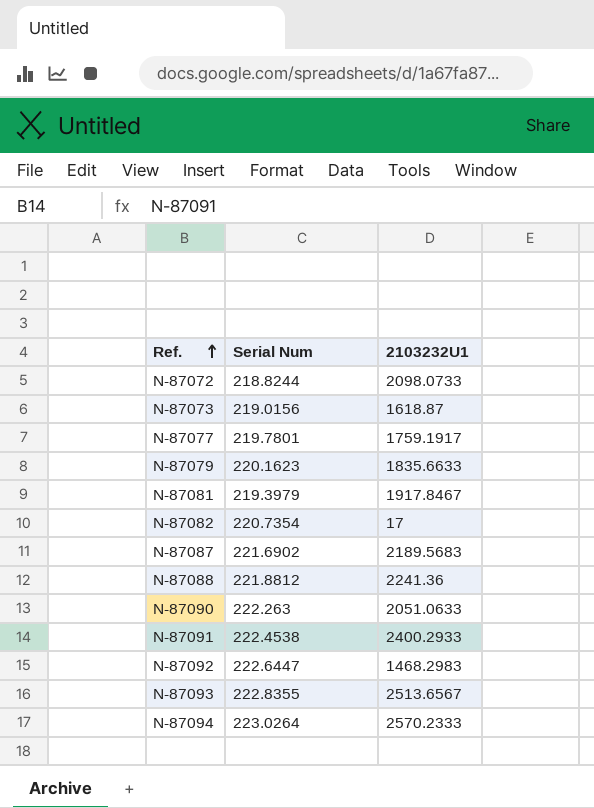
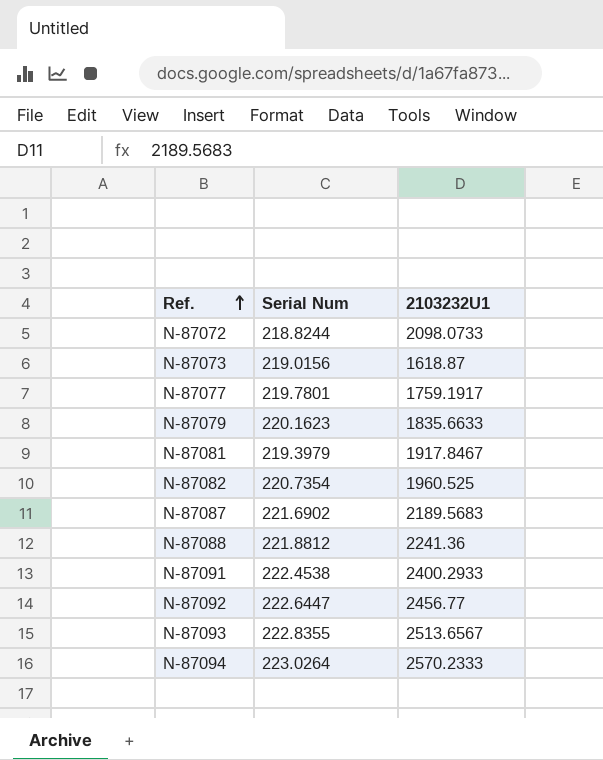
row N-87090: 222.263 | 2051.0633 -> none
N-87082 | 2103232U1: 17 -> 1960.525
N-87092 | 2103232U1: 1468.2983 -> 2456.77

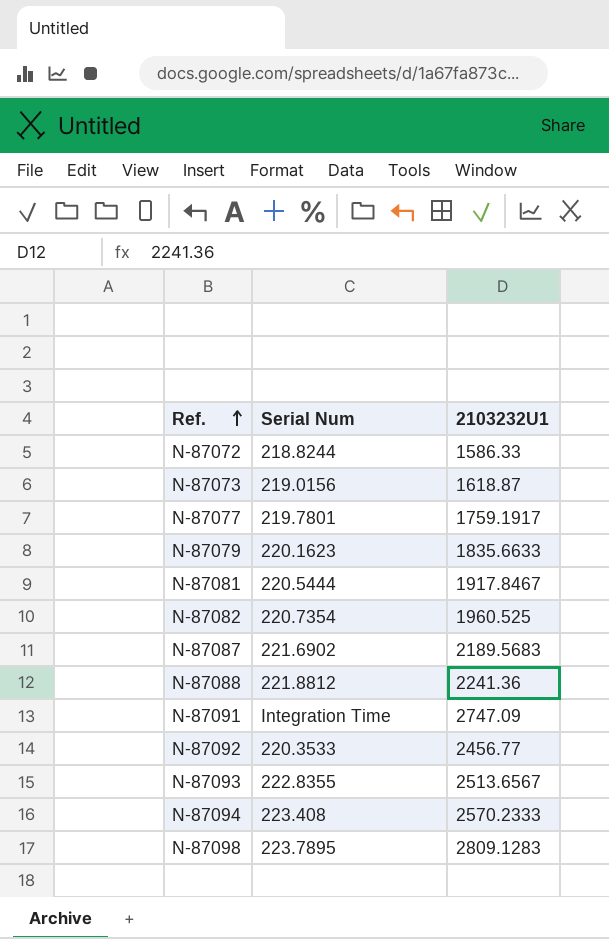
N-87072 | 2103232U1: 2098.0733 -> 1586.33
N-87081 | Serial Num: 219.3979 -> 220.5444
N-87091 | Serial Num: 222.4538 -> Integration Time
N-87091 | 2103232U1: 2400.2933 -> 2747.09
N-87092 | Serial Num: 222.6447 -> 220.3533
N-87094 | Serial Num: 223.0264 -> 223.408
row N-87098: none -> 223.7895 | 2809.1283

